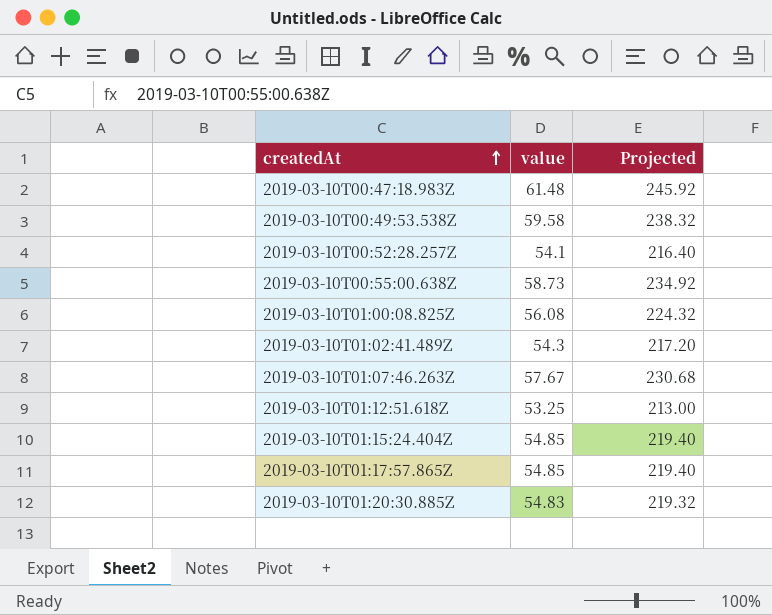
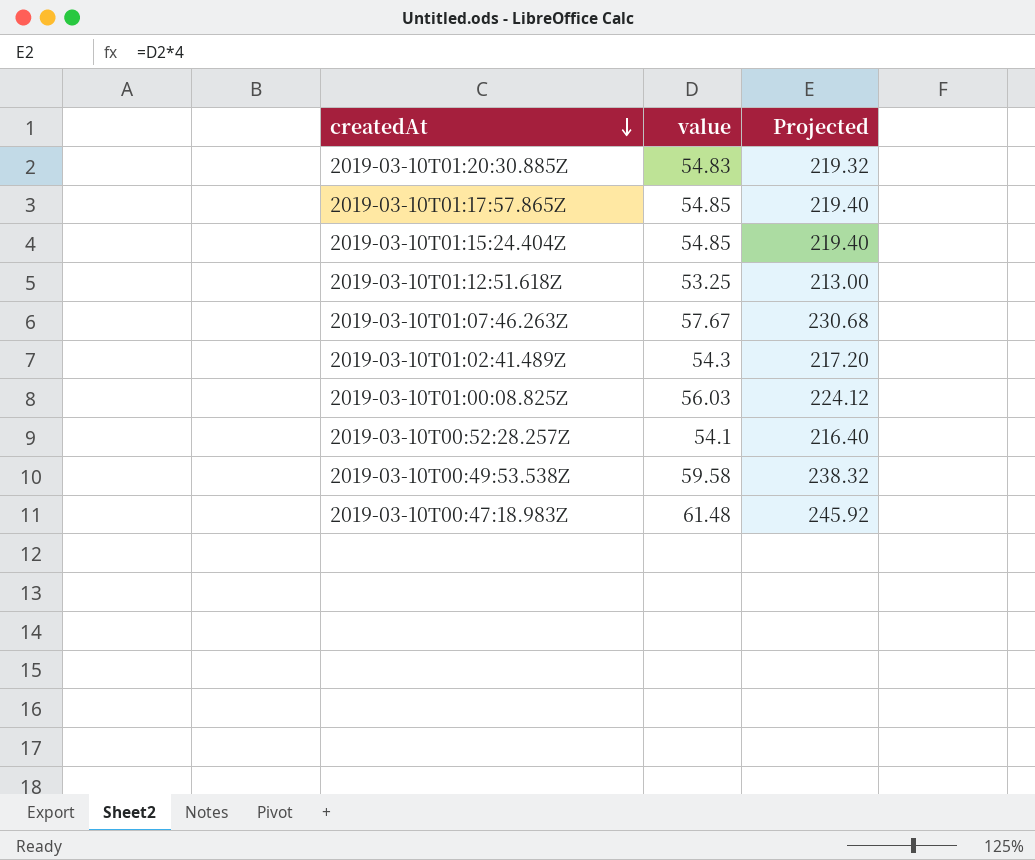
row order: createdAt ascending -> createdAt descending
row 2019-03-10T00:55:00.638Z: 58.73 | 234.92 -> none
2019-03-10T01:00:08.825Z | value: 56.08 -> 56.03
2019-03-10T01:00:08.825Z | Projected: 224.32 -> 224.12

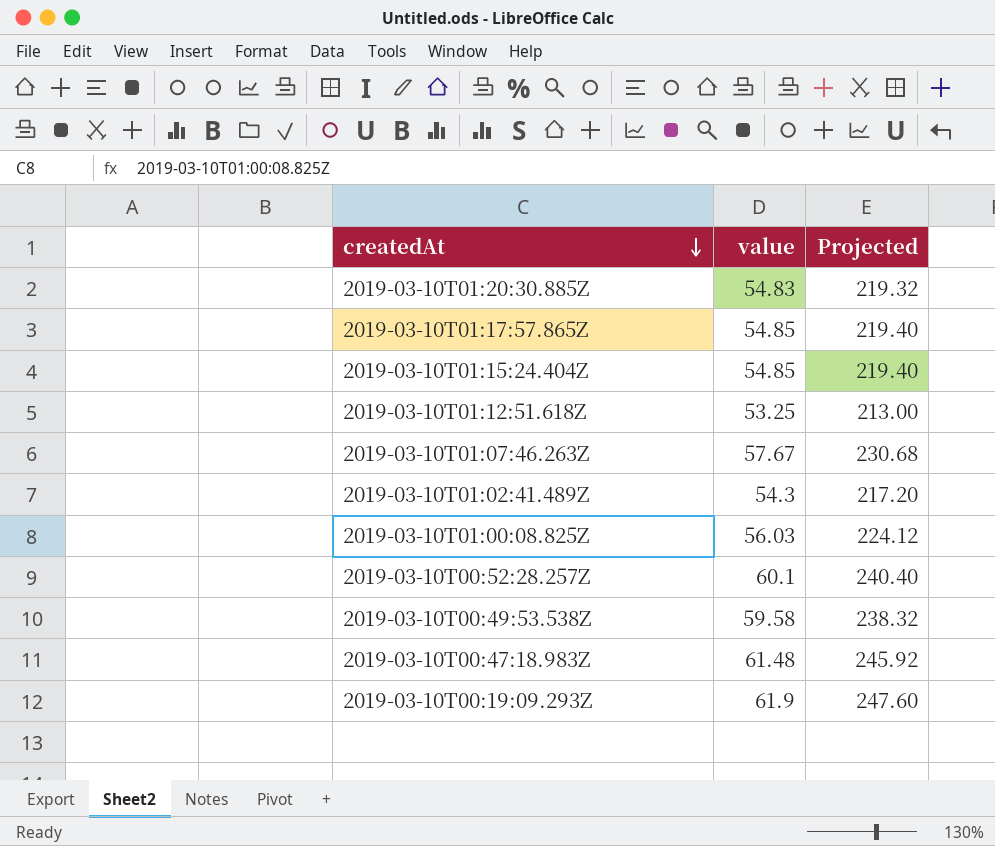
2019-03-10T00:52:28.257Z | value: 54.1 -> 60.1
2019-03-10T00:52:28.257Z | Projected: 216.40 -> 240.40
row 2019-03-10T00:19:09.293Z: none -> 61.9 | 247.60

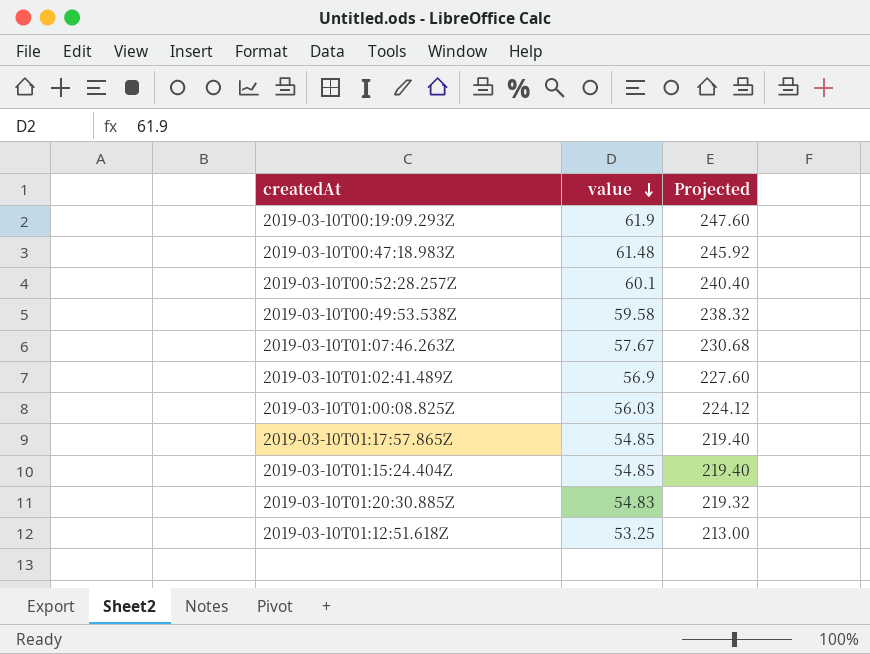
row order: createdAt descending -> value descending
2019-03-10T01:02:41.489Z | value: 54.3 -> 56.9
2019-03-10T01:02:41.489Z | Projected: 217.20 -> 227.60

